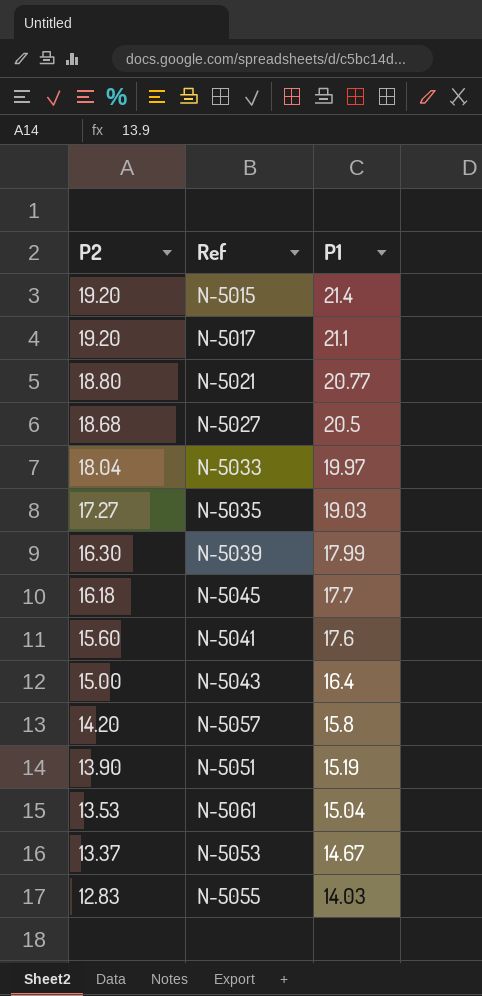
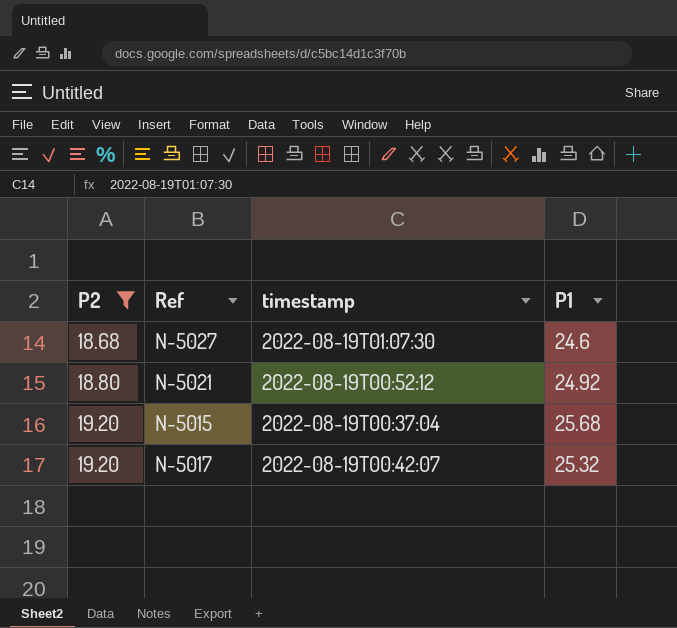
filter: none -> P2 >= 18.68
row order: P2 descending -> P2 ascending
column timestamp | position: none -> 3
N-5027 | P1: 20.5 -> 24.6
N-5021 | P1: 20.77 -> 24.92
N-5015 | P1: 21.4 -> 25.68
N-5017 | P1: 21.1 -> 25.32

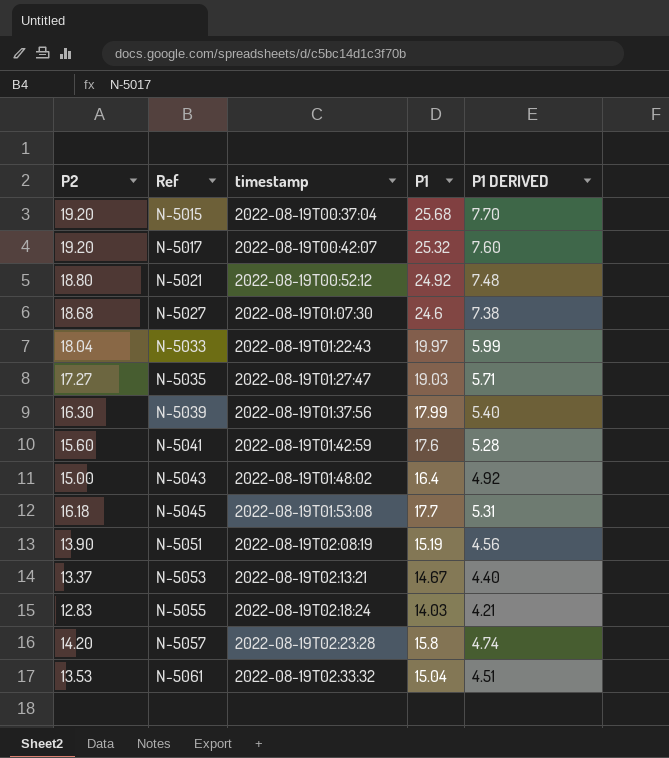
filter: P2 >= 18.68 -> none
row order: P2 ascending -> Ref ascending
column P1 DERIVED | formula: none -> [P1] * 0.3

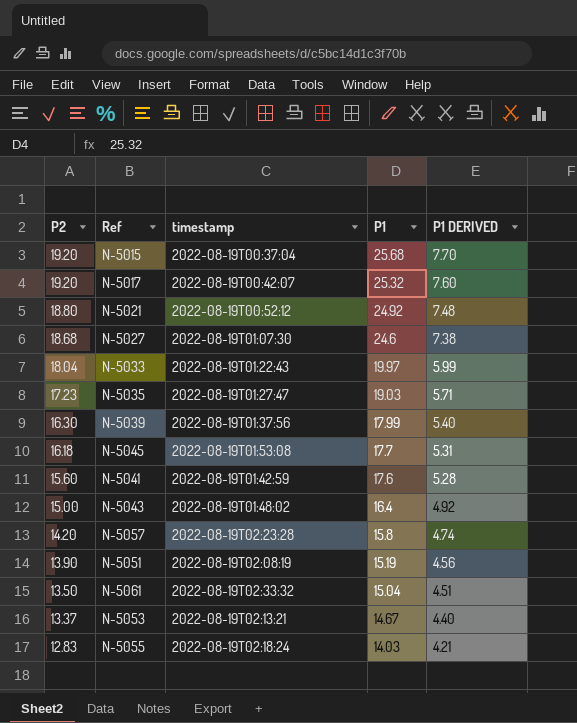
row order: Ref ascending -> P2 descending
N-5035 | P2: 17.27 -> 17.23
N-5061 | P2: 13.53 -> 13.50

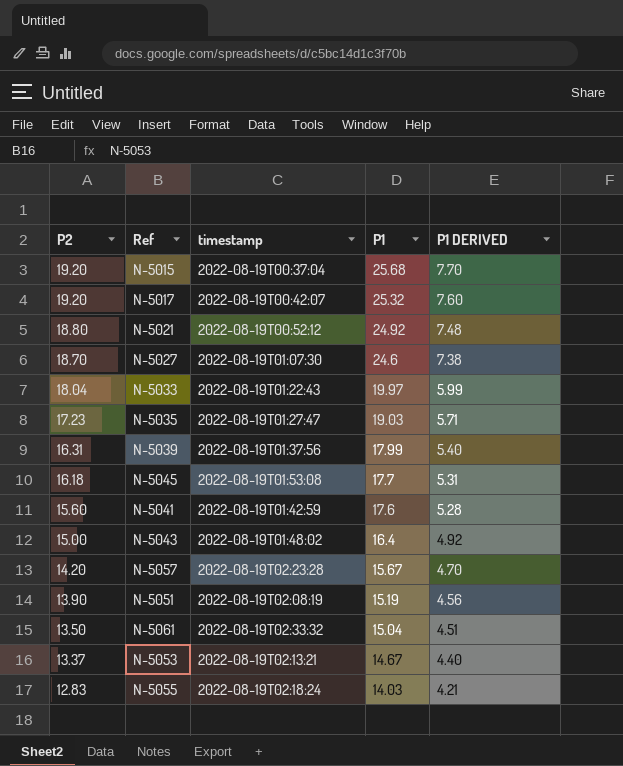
N-5027 | P2: 18.68 -> 18.70
N-5039 | P2: 16.30 -> 16.31
N-5057 | P1: 15.8 -> 15.67
N-5057 | P1 DERIVED: 4.74 -> 4.70

